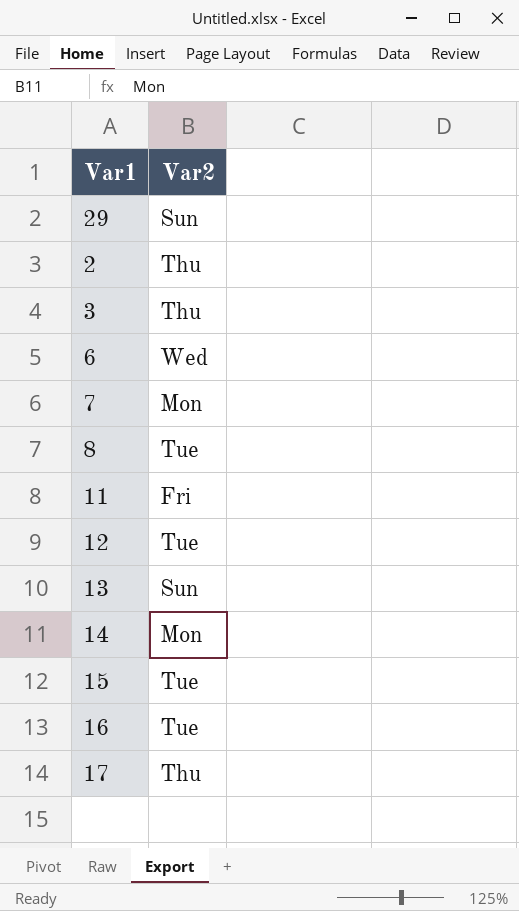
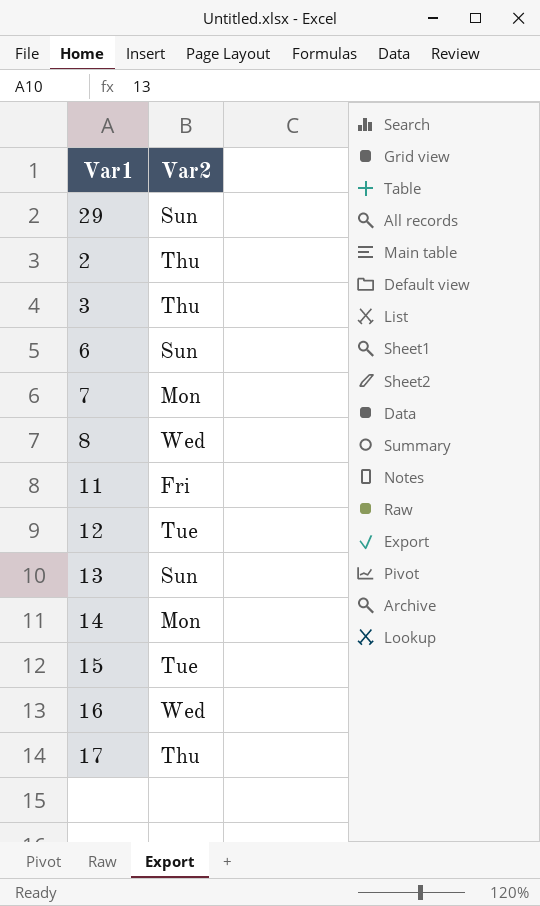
6 | Var2: Wed -> Sun
8 | Var2: Tue -> Wed
16 | Var2: Tue -> Wed

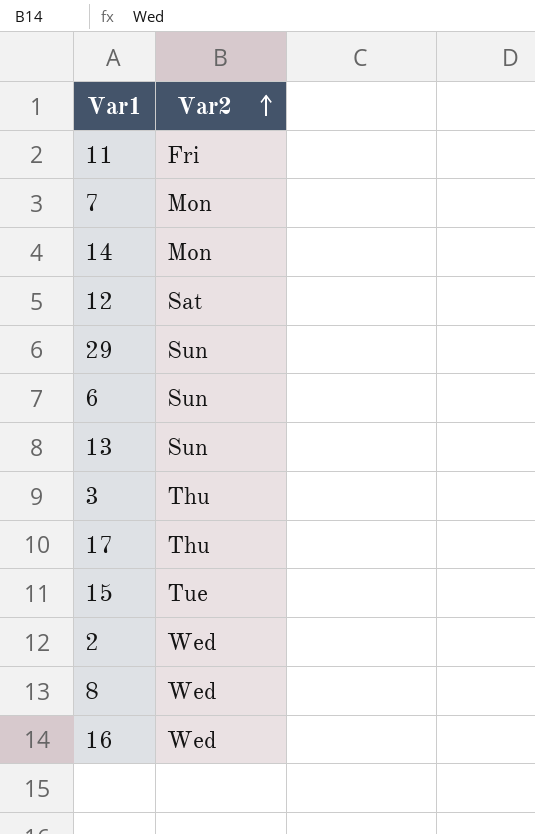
row order: none -> Var2 ascending
12 | Var2: Tue -> Sat
2 | Var2: Thu -> Wed

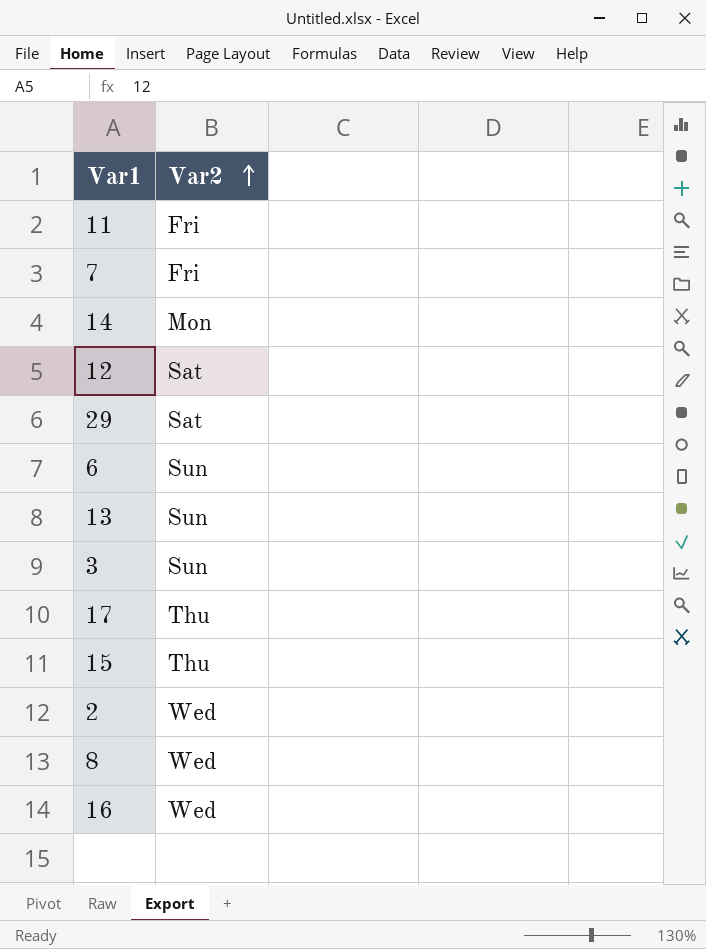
7 | Var2: Mon -> Fri
29 | Var2: Sun -> Sat
3 | Var2: Thu -> Sun
15 | Var2: Tue -> Thu

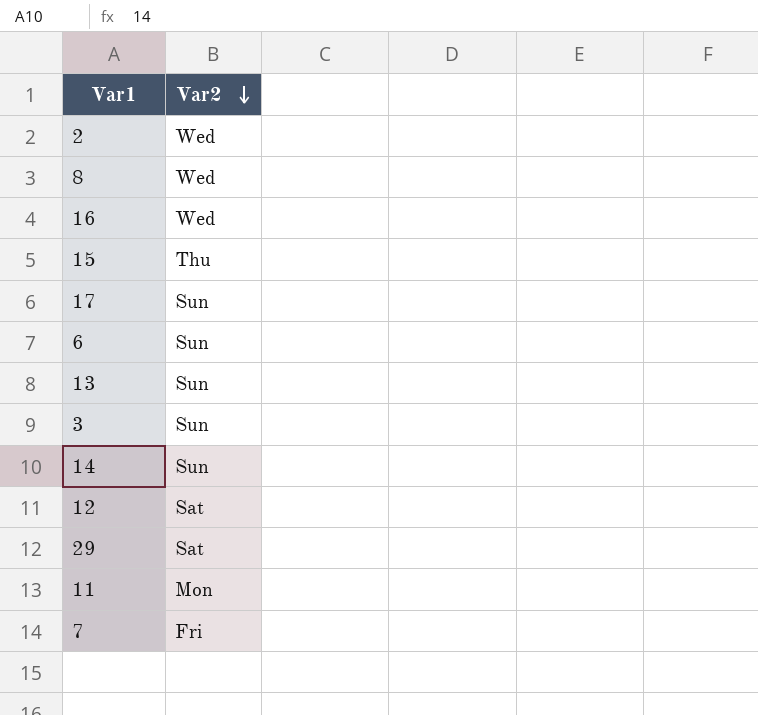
row order: Var2 ascending -> Var2 descending
17 | Var2: Thu -> Sun
14 | Var2: Mon -> Sun
11 | Var2: Fri -> Mon

